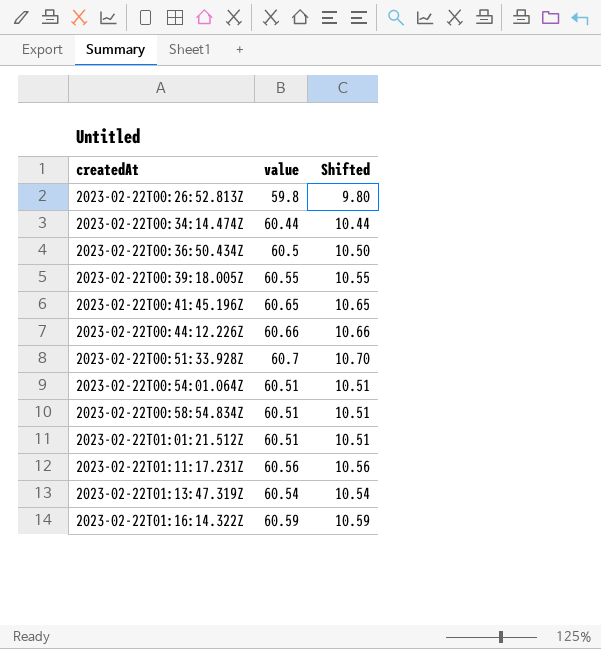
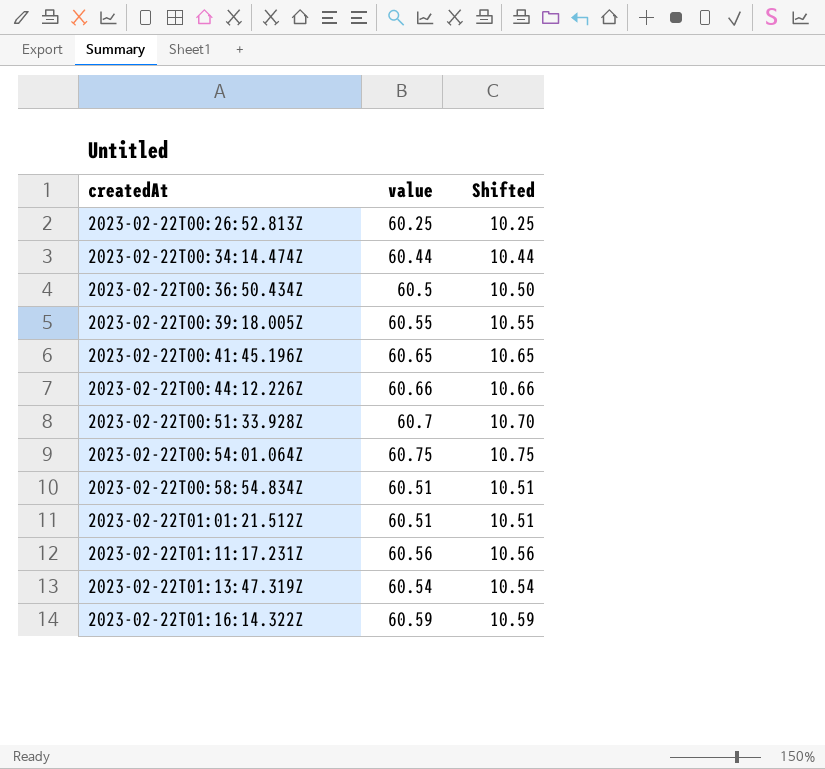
2023-02-22T00:26:52.813Z | value: 59.8 -> 60.25
2023-02-22T00:26:52.813Z | Shifted: 9.80 -> 10.25
2023-02-22T00:54:01.064Z | value: 60.51 -> 60.75
2023-02-22T00:54:01.064Z | Shifted: 10.51 -> 10.75

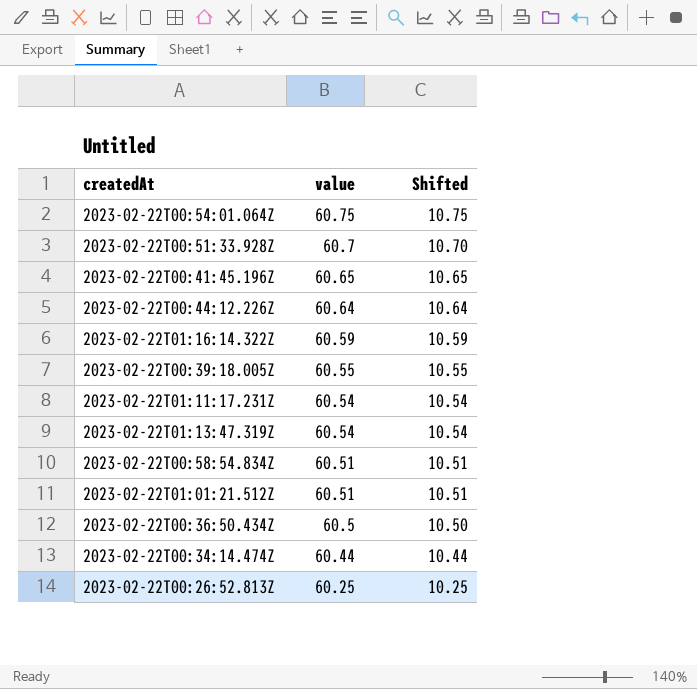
row order: createdAt ascending -> value descending
2023-02-22T00:44:12.226Z | value: 60.66 -> 60.64
2023-02-22T00:44:12.226Z | Shifted: 10.66 -> 10.64
2023-02-22T01:11:17.231Z | value: 60.56 -> 60.54
2023-02-22T01:11:17.231Z | Shifted: 10.56 -> 10.54

